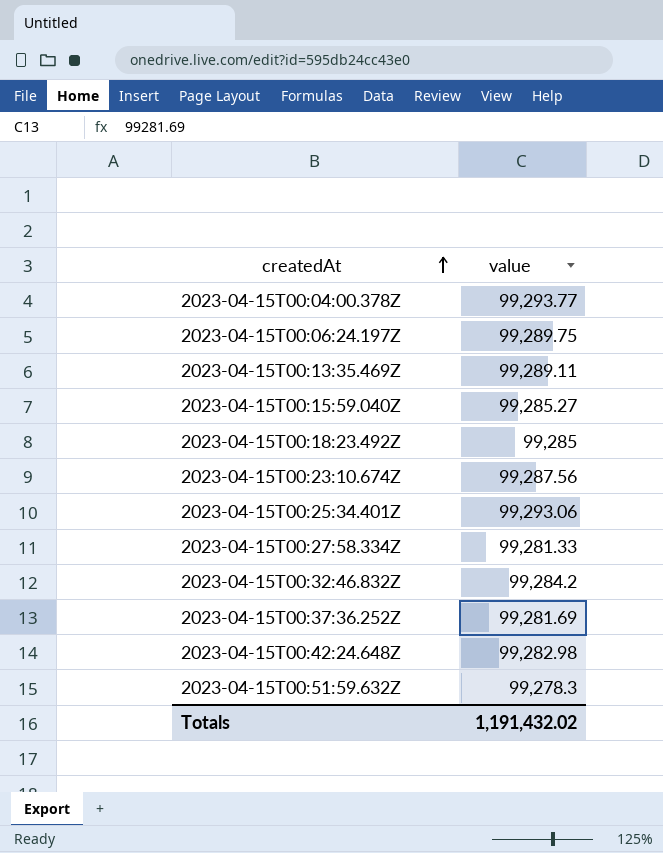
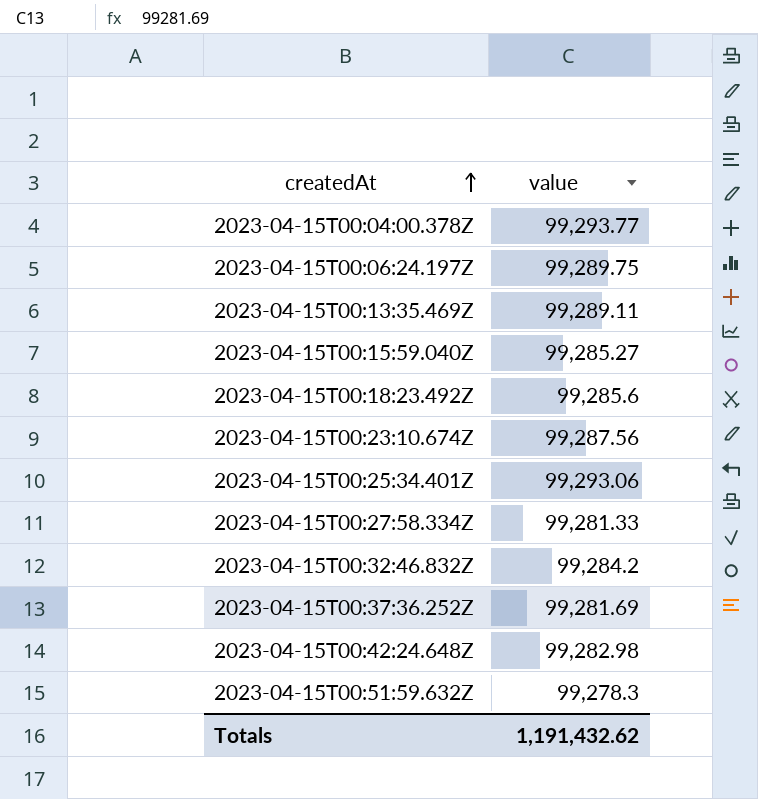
2023-04-15T00:18:23.492Z | value: 99,285 -> 99,285.6
Totals | value: 1,191,432.02 -> 1,191,432.62

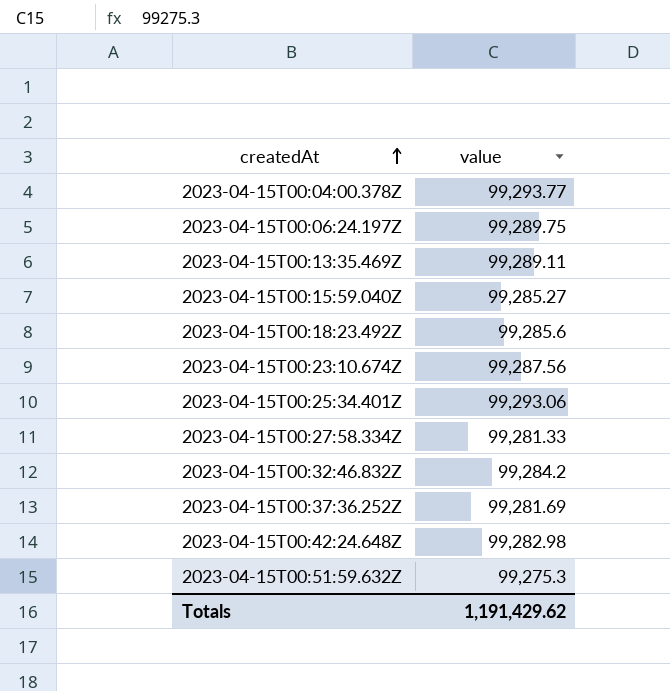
2023-04-15T00:51:59.632Z | value: 99,278.3 -> 99,275.3
Totals | value: 1,191,432.62 -> 1,191,429.62

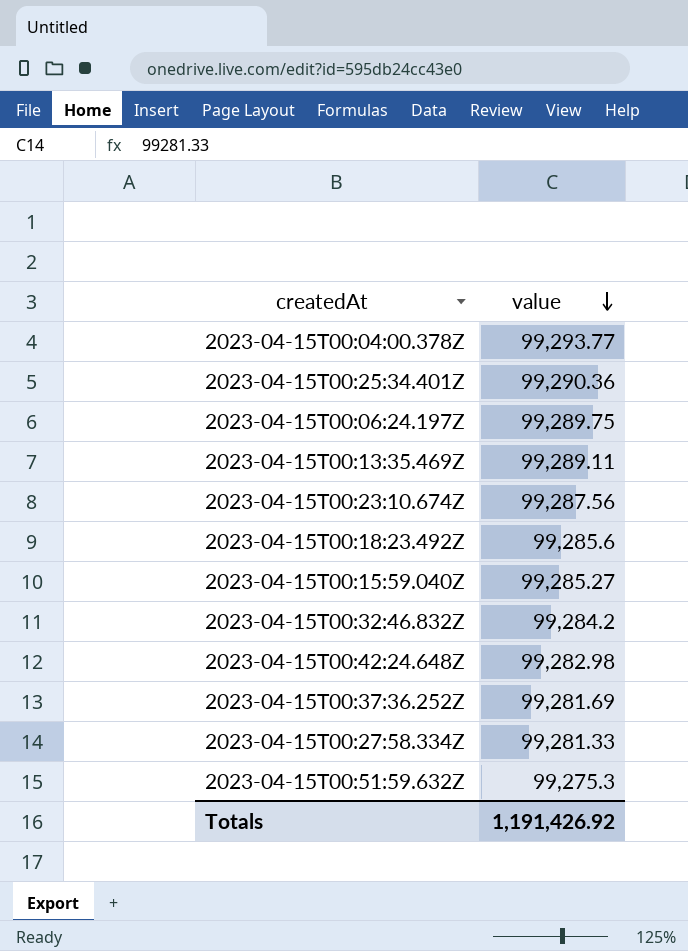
row order: createdAt ascending -> value descending
2023-04-15T00:25:34.401Z | value: 99,293.06 -> 99,290.36
Totals | value: 1,191,429.62 -> 1,191,426.92

